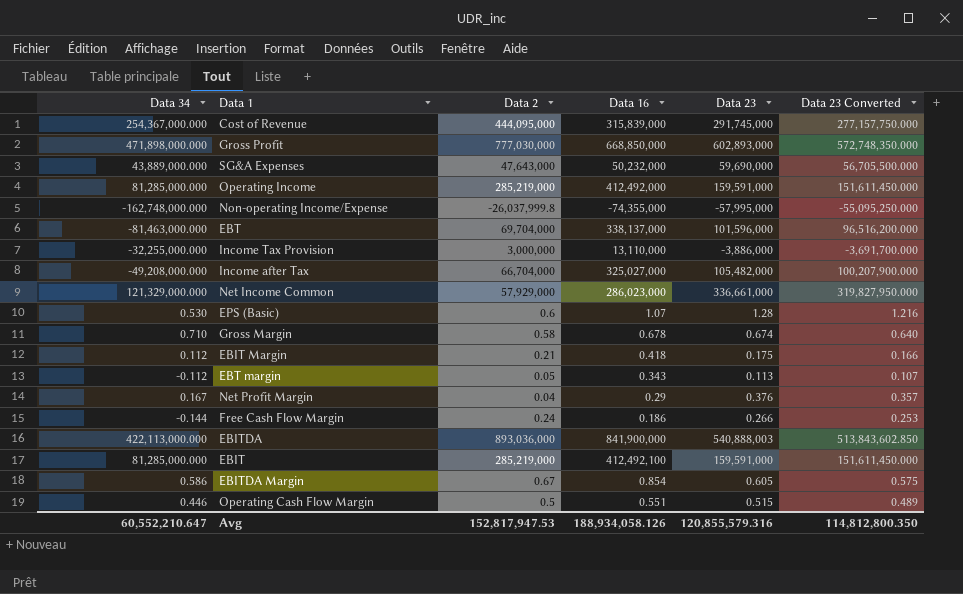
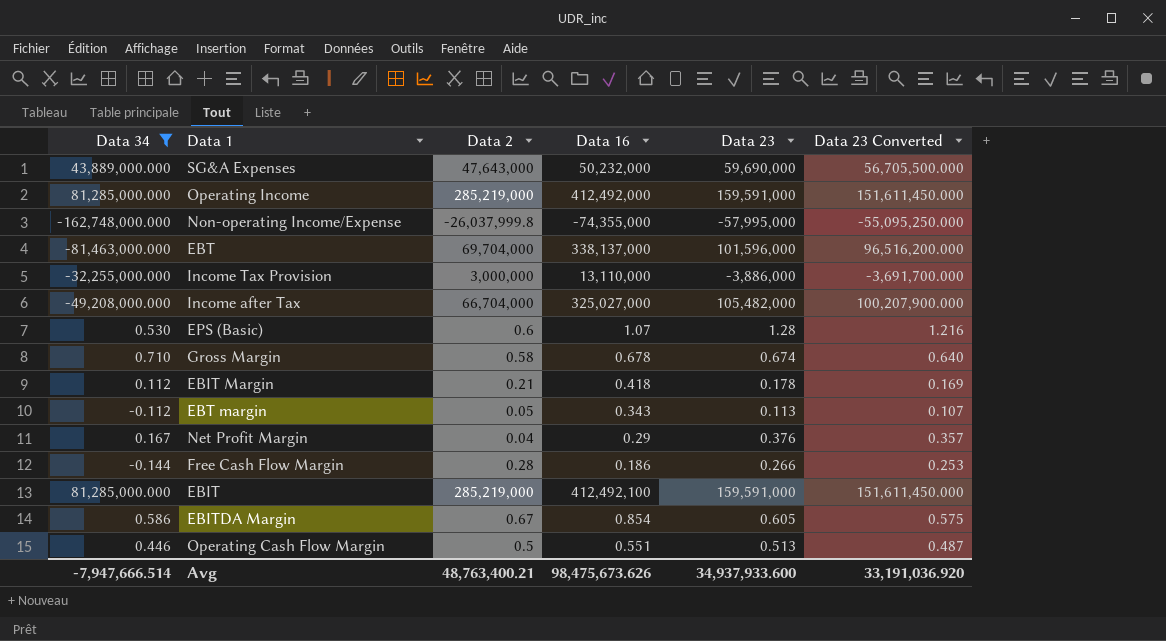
filter: none -> Data 34 <= 81,285,000.000
EBIT Margin | Data 23: 0.175 -> 0.178
EBIT Margin | Data 23 Converted: 0.166 -> 0.169
Free Cash Flow Margin | Data 2: 0.24 -> 0.28
Operating Cash Flow Margin | Data 23: 0.515 -> 0.513
Operating Cash Flow Margin | Data 23 Converted: 0.489 -> 0.487
Avg | Data 34: 60,552,210.647 -> -7,947,666.514
Avg | Data 2: 152,817,947.53 -> 48,763,400.21
Avg | Data 16: 188,934,058.126 -> 98,475,673.626
Avg | Data 23: 120,855,579.316 -> 34,937,933.600
Avg | Data 23 Converted: 114,812,800.350 -> 33,191,036.920

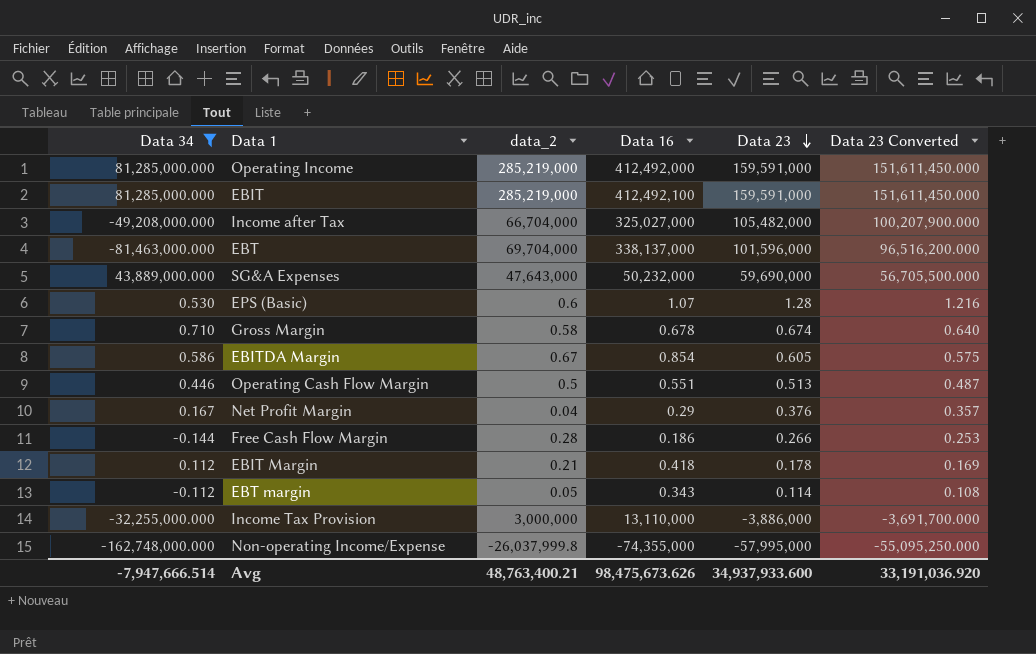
row order: none -> Data 23 descending
column name: Data 2 -> data_2
EBT margin | Data 23: 0.113 -> 0.114
EBT margin | Data 23 Converted: 0.107 -> 0.108

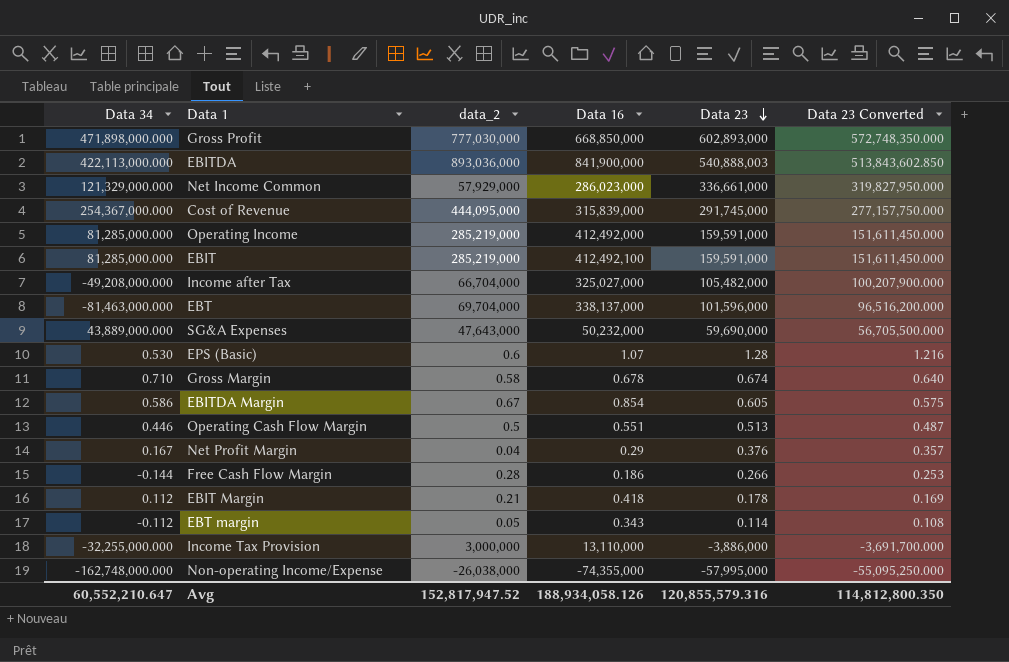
filter: Data 34 <= 81,285,000.000 -> none
Non-operating Income/Expense | data_2: -26,037,999.8 -> -26,038,000
Avg | Data 34: -7,947,666.514 -> 60,552,210.647
Avg | data_2: 48,763,400.21 -> 152,817,947.52
Avg | Data 16: 98,475,673.626 -> 188,934,058.126
Avg | Data 23: 34,937,933.600 -> 120,855,579.316
Avg | Data 23 Converted: 33,191,036.920 -> 114,812,800.350

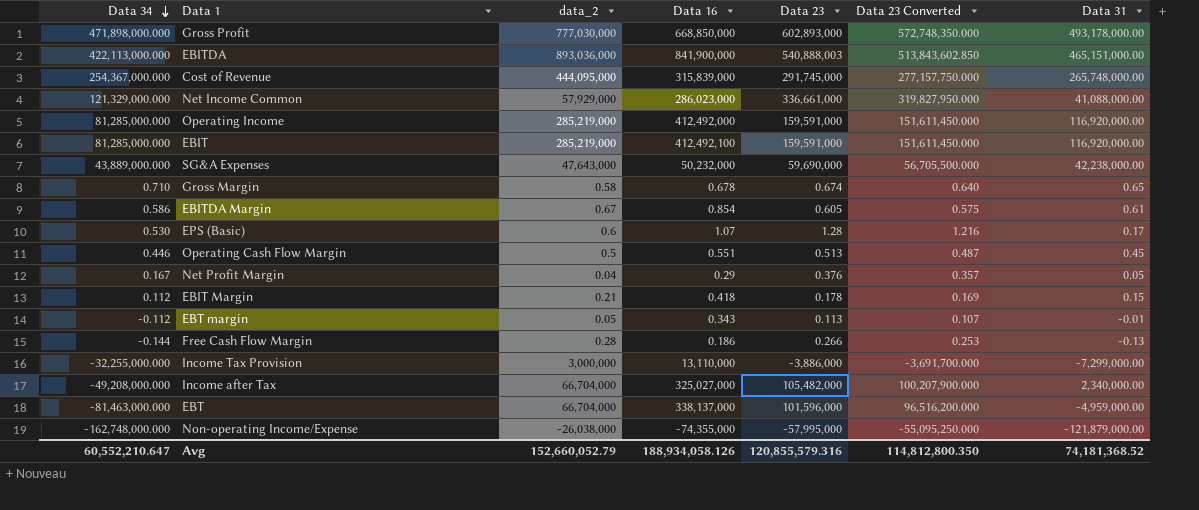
row order: Data 23 descending -> Data 34 descending
column Data 31 | position: none -> 7
EBT margin | Data 23: 0.114 -> 0.113
EBT margin | Data 23 Converted: 0.108 -> 0.107
EBT | data_2: 69,704,000 -> 66,704,000
Avg | data_2: 152,817,947.52 -> 152,660,052.79

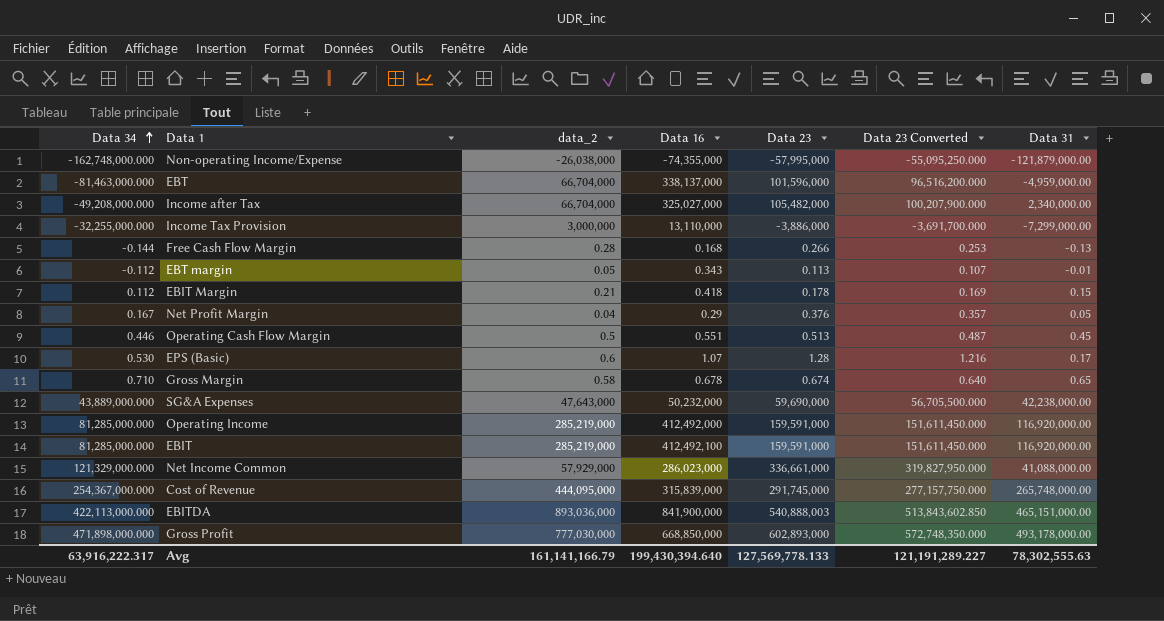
row order: Data 34 descending -> Data 34 ascending
row EBITDA Margin: 0.586 | 0.67 | 0.854 | 0.605 | 0.575 | 0.61 -> none
Free Cash Flow Margin | Data 16: 0.186 -> 0.168
Avg | Data 34: 60,552,210.647 -> 63,916,222.317
Avg | data_2: 152,660,052.79 -> 161,141,166.79
Avg | Data 16: 188,934,058.126 -> 199,430,394.640
Avg | Data 23: 120,855,579.316 -> 127,569,778.133
Avg | Data 23 Converted: 114,812,800.350 -> 121,191,289.227
Avg | Data 31: 74,181,368.52 -> 78,302,555.63

